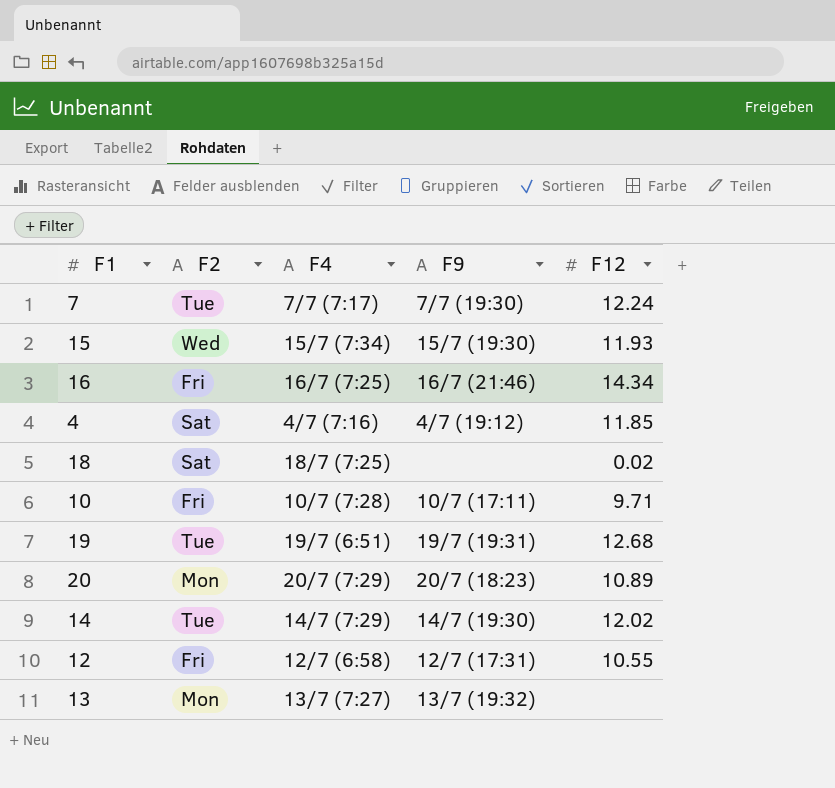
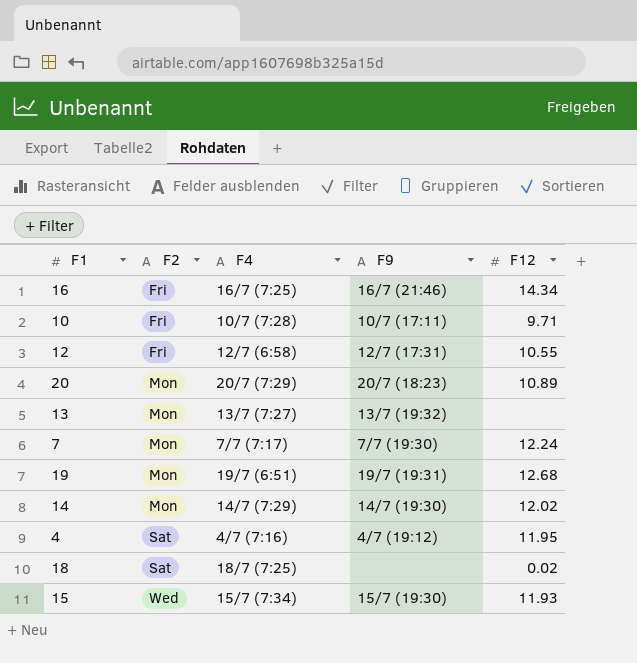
row order: none -> F2 ascending
7 | F2: Tue -> Mon
19 | F2: Tue -> Mon
14 | F2: Tue -> Mon
4 | F12: 11.85 -> 11.95

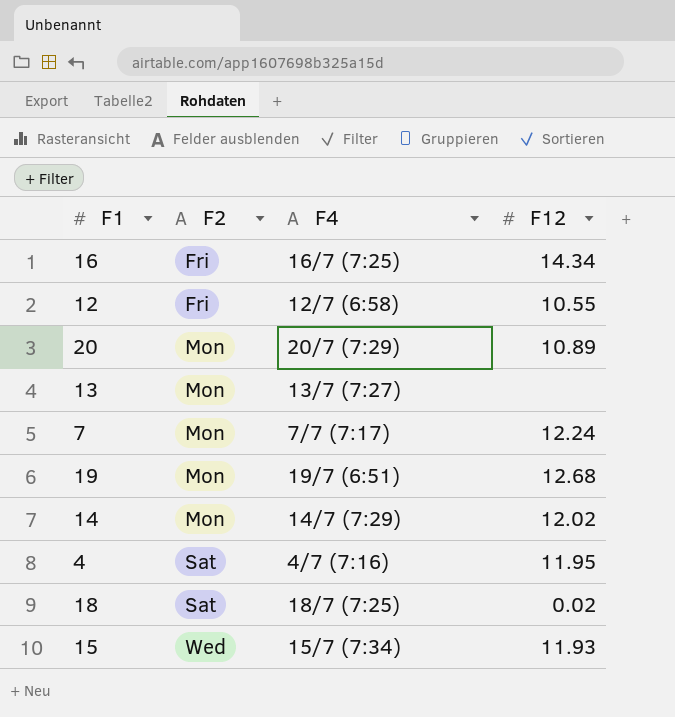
column F9 | position: 4 -> none
row 10: Fri | 10/7 (7:28) | 10/7 (17:11) | 9.71 -> none

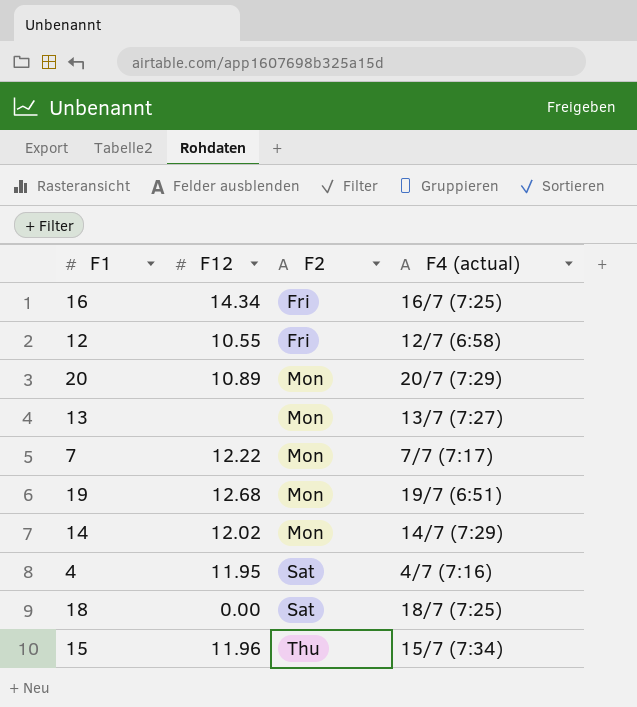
column F12 | position: 4 -> 2
column name: F4 -> F4 (actual)
7 | F12: 12.24 -> 12.22
18 | F12: 0.02 -> 0.00
15 | F12: 11.93 -> 11.96
15 | F2: Wed -> Thu

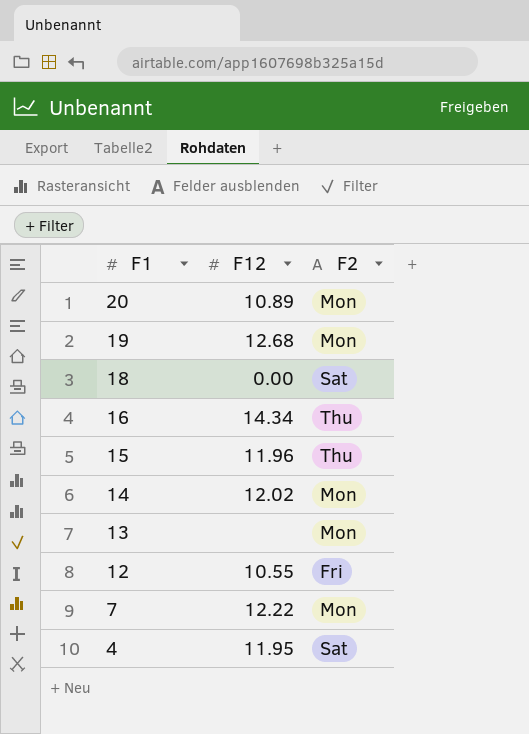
row order: F2 ascending -> F1 descending
column F4 (actual) | position: 4 -> none
16 | F2: Fri -> Thu

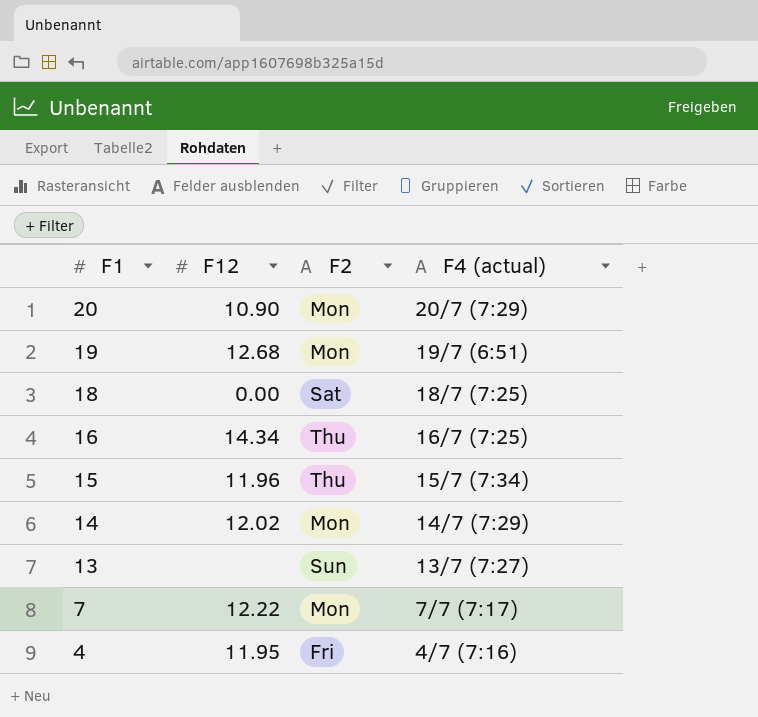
column F4 (actual) | position: none -> 4
row 12: 10.55 | Fri -> none
20 | F12: 10.89 -> 10.90
13 | F2: Mon -> Sun
4 | F2: Sat -> Fri

